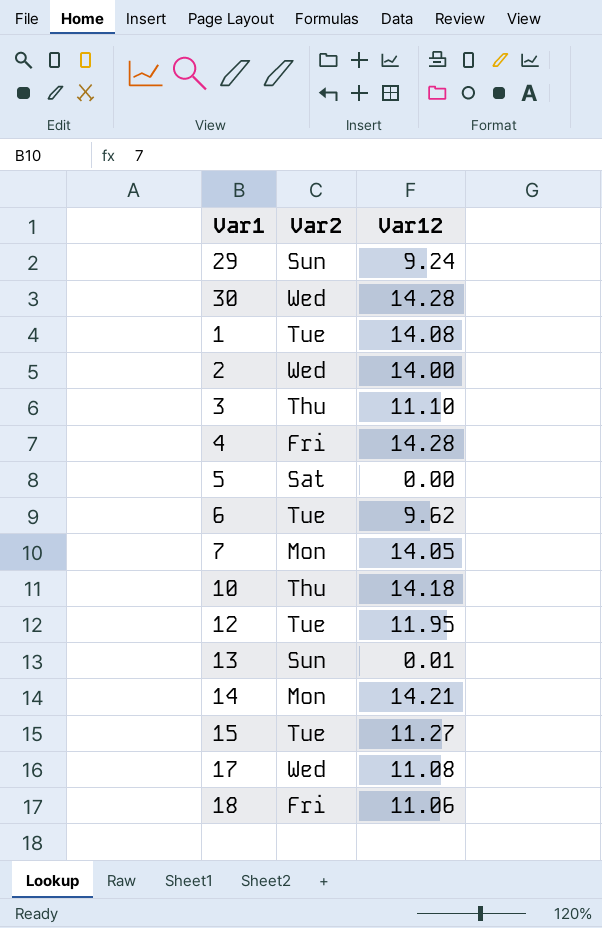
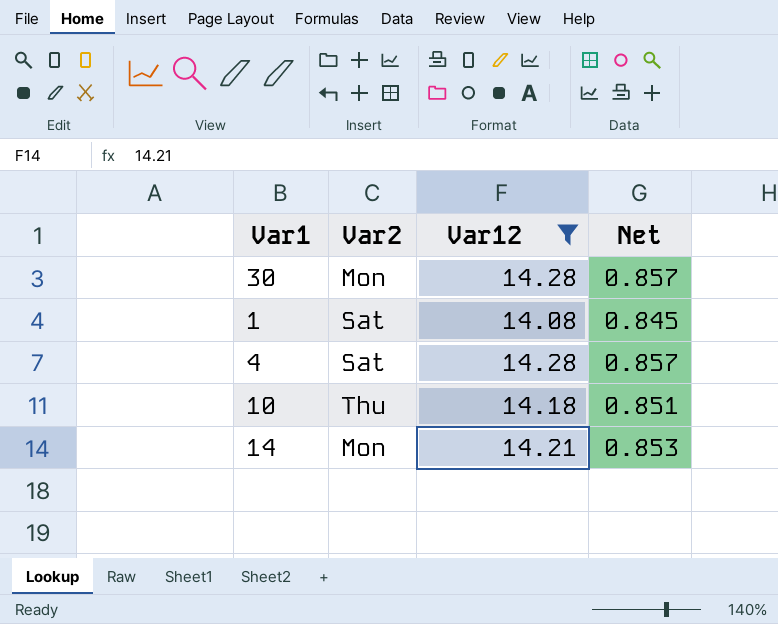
filter: none -> Var12 >= 14.08
column Net | formula: none -> [Var12] * 0.06
30 | Var2: Wed -> Mon
1 | Var2: Tue -> Sat
4 | Var2: Fri -> Sat

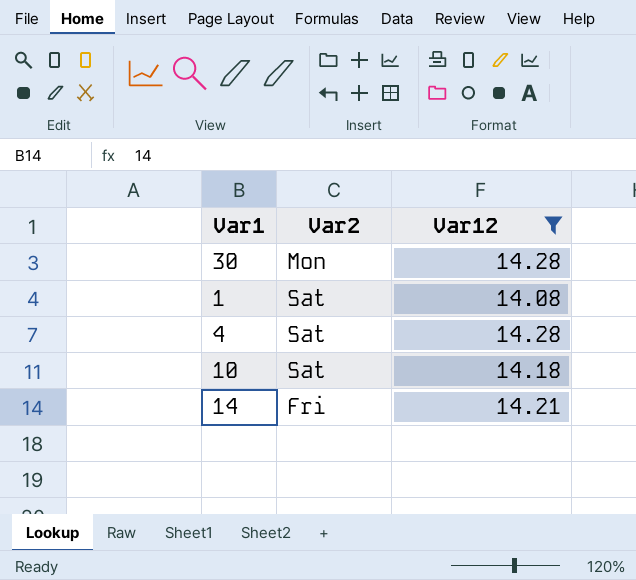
column Net | formula: [Var12] * 0.06 -> none
10 | Var2: Thu -> Sat
14 | Var2: Mon -> Fri

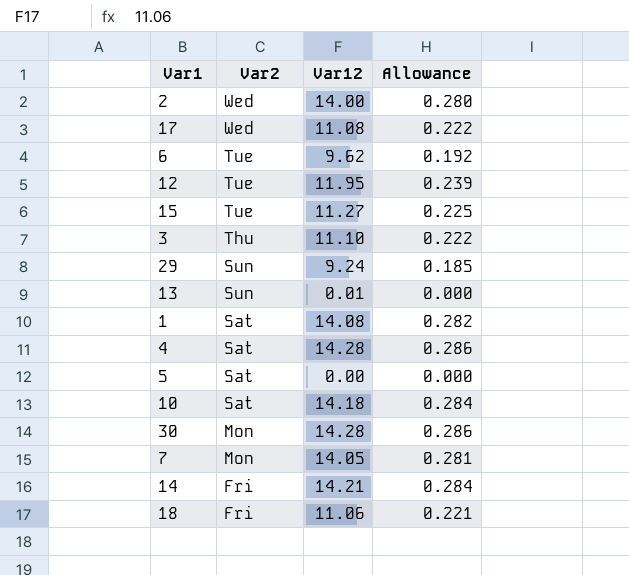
filter: Var12 >= 14.08 -> none
row order: none -> Var2 descending
column Allowance | formula: none -> [Var12] * 0.02

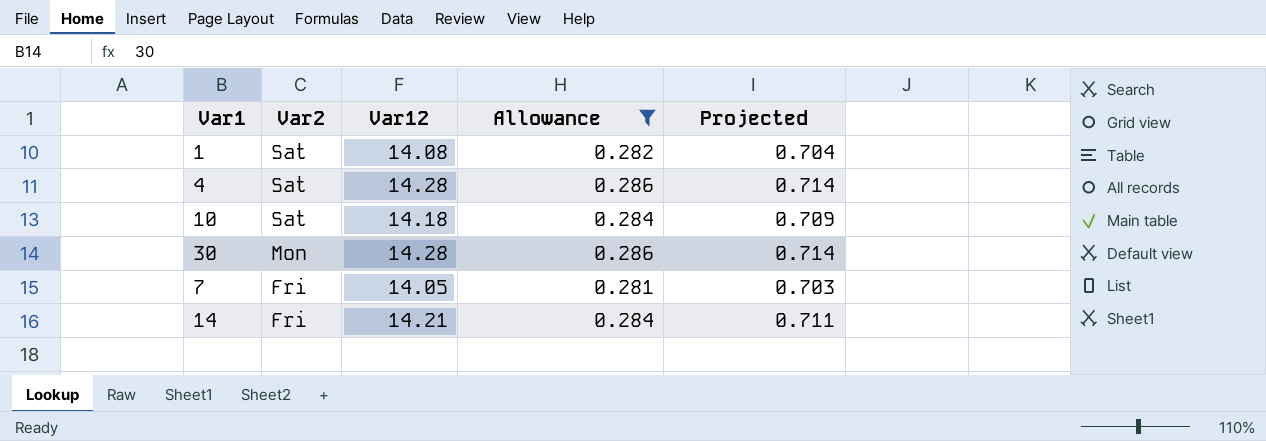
filter: none -> Allowance >= 0.281
column Projected | formula: none -> [Var12] * 0.05
7 | Var2: Mon -> Fri

